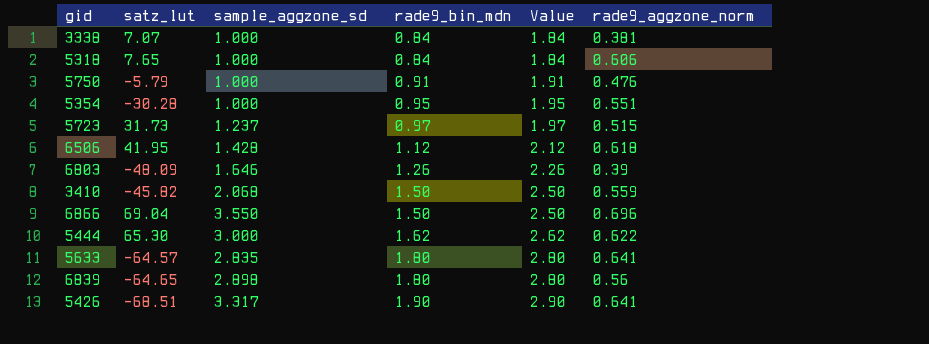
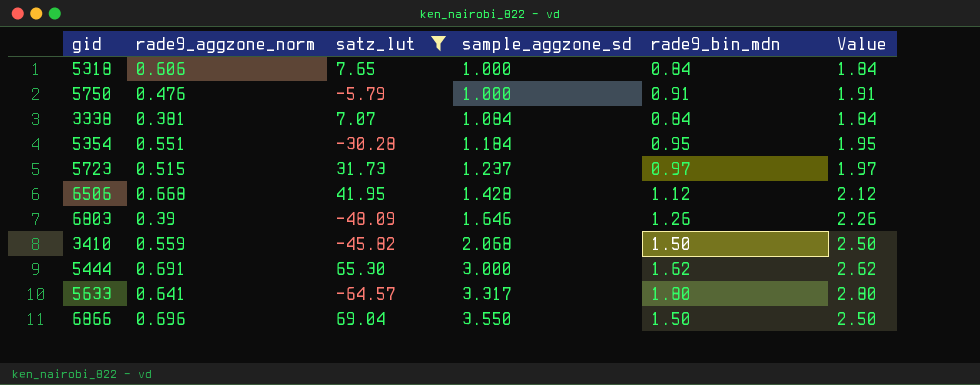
filter: none -> satz_lut >= -64.57
row order: rade9_bin_mdn ascending -> sample_aggzone_sd ascending
column rade9_aggzone_norm | position: 6 -> 2
3338 | sample_aggzone_sd: 1.000 -> 1.084
5354 | sample_aggzone_sd: 1.000 -> 1.184
6506 | rade9_aggzone_norm: 0.618 -> 0.668
5444 | rade9_aggzone_norm: 0.622 -> 0.691
5633 | sample_aggzone_sd: 2.835 -> 3.317

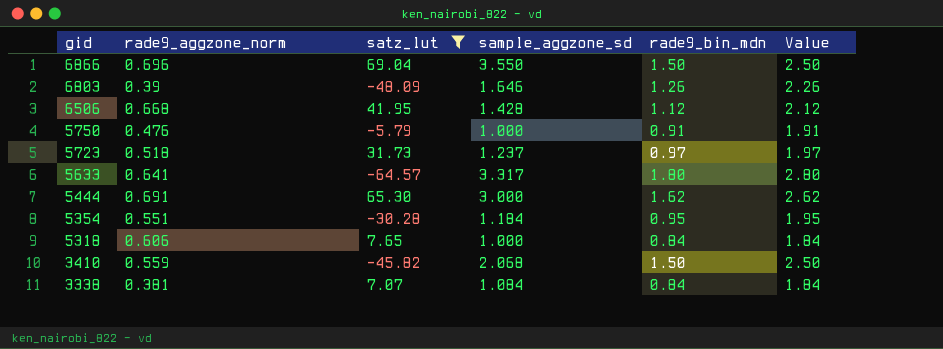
row order: sample_aggzone_sd ascending -> gid descending
5723 | rade9_aggzone_norm: 0.515 -> 0.518

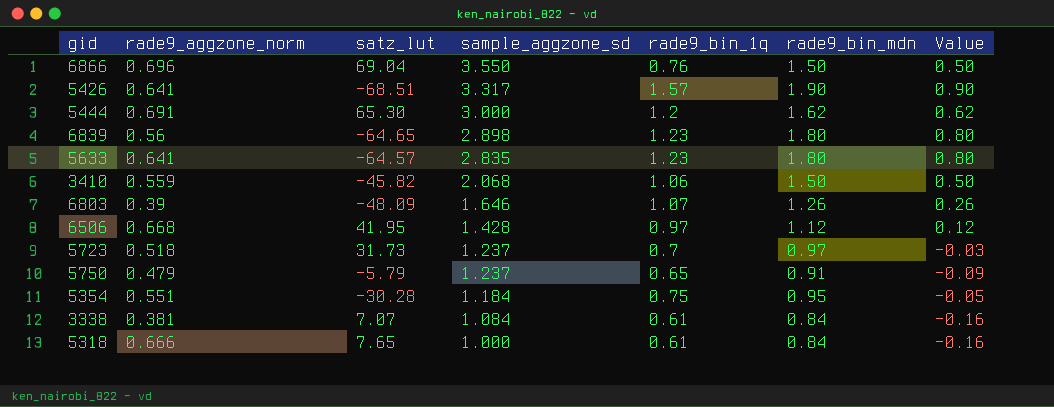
filter: satz_lut >= -64.57 -> none
row order: gid descending -> sample_aggzone_sd descending
column rade9_bin_1q | position: none -> 5
column Value | formula: [rade9_bin_mdn] + 1 -> [rade9_bin_mdn] - 1
5633 | sample_aggzone_sd: 3.317 -> 2.835
5750 | rade9_aggzone_norm: 0.476 -> 0.479
5750 | sample_aggzone_sd: 1.000 -> 1.237
5318 | rade9_aggzone_norm: 0.606 -> 0.666

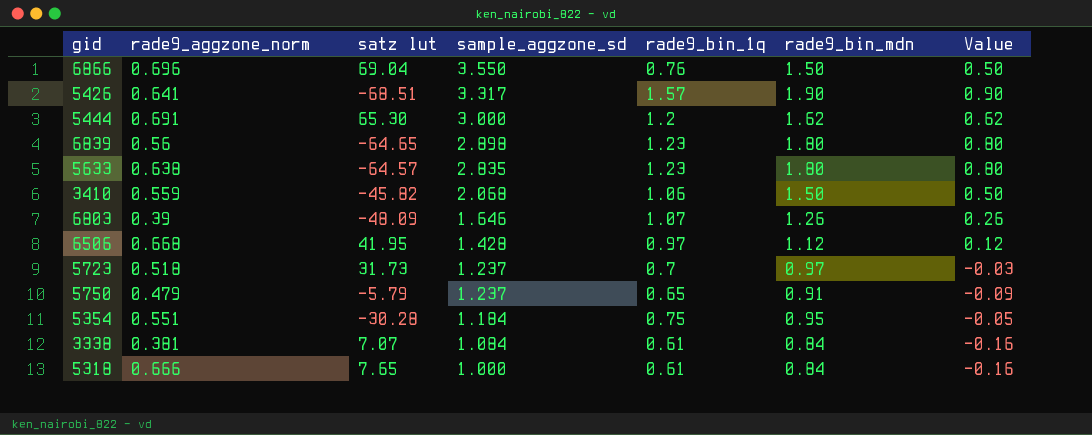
column name: satz_lut -> satz lut
5633 | rade9_aggzone_norm: 0.641 -> 0.638

